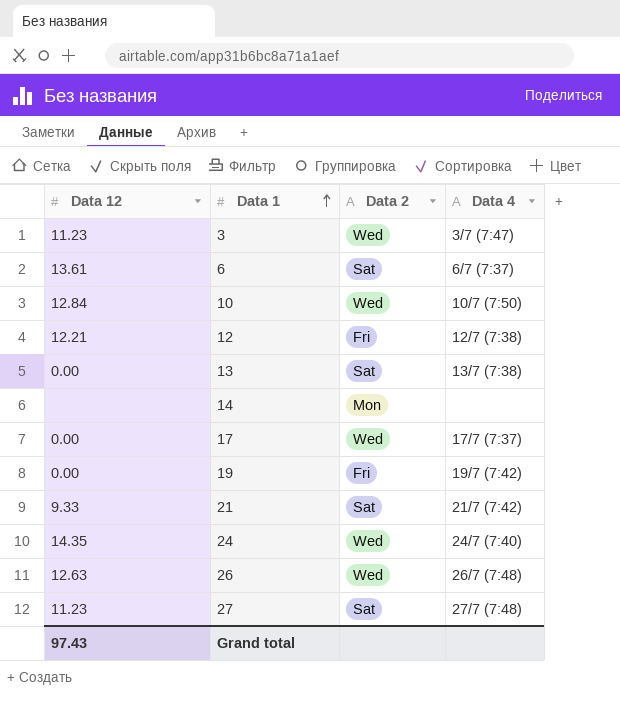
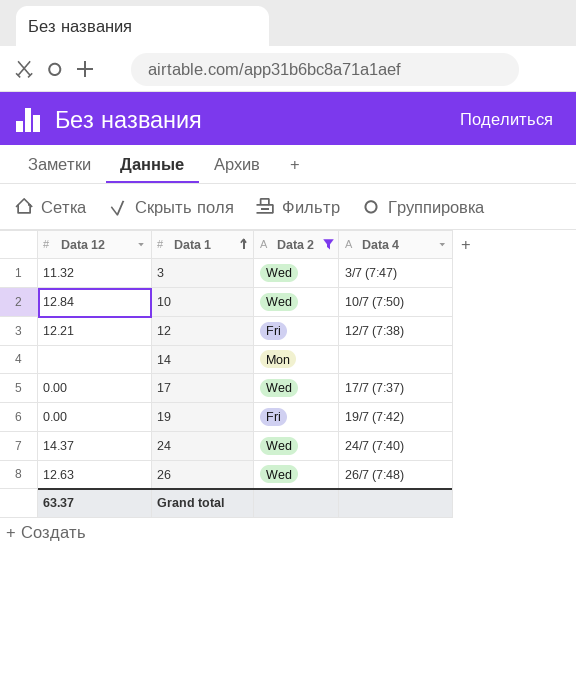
filter: none -> Data 2 != Sat
3 | Data 12: 11.23 -> 11.32
24 | Data 12: 14.35 -> 14.37
Grand total | Data 12: 97.43 -> 63.37

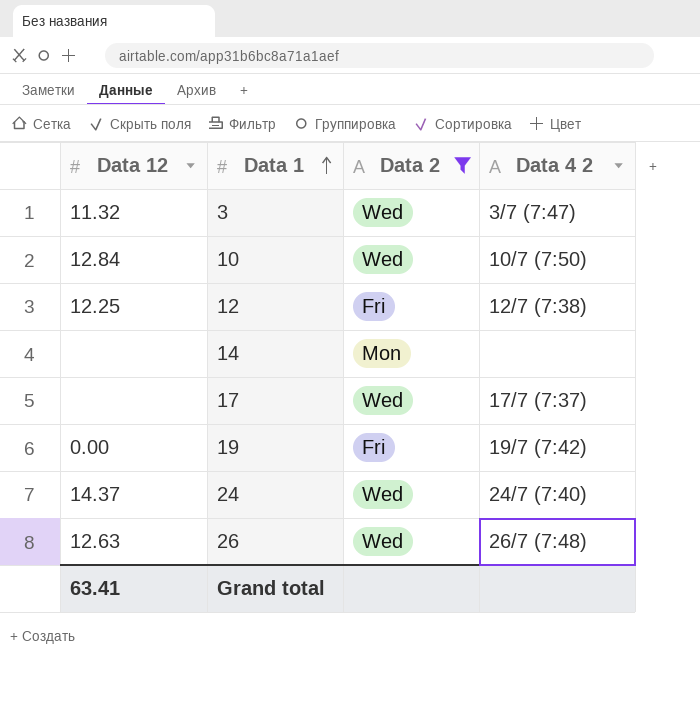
column name: Data 4 -> Data 4 2
12 | Data 12: 12.21 -> 12.25
17 | Data 12: 0.00 -> none
Grand total | Data 12: 63.37 -> 63.41

